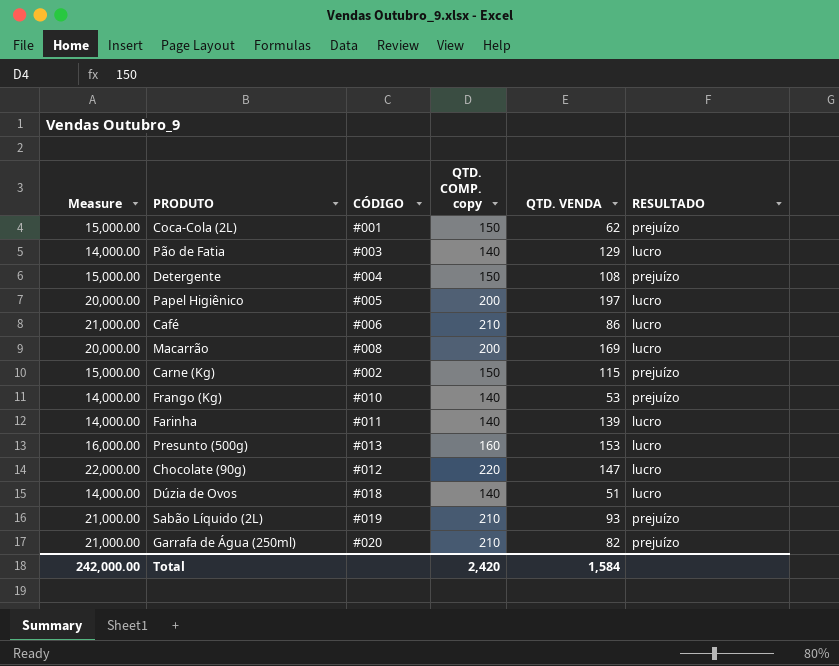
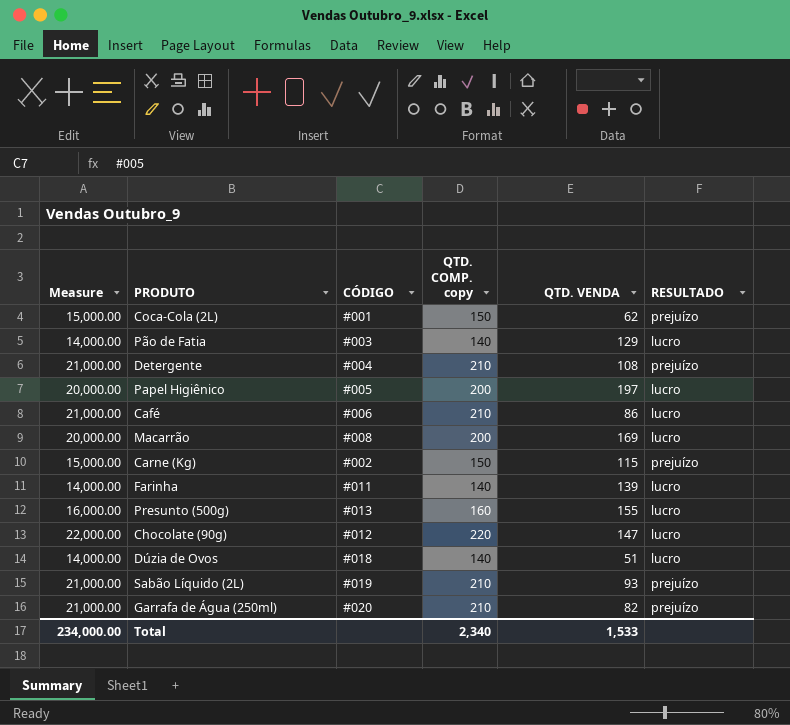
row Frango (Kg): 14,000.00 | #010 | 140 | 53 | prejuízo -> none
Detergente | Measure: 15,000.00 -> 21,000.00
Detergente | QTD. COMP. copy: 150 -> 210
Presunto (500g) | QTD. VENDA: 153 -> 155
Total | Measure: 242,000.00 -> 234,000.00
Total | QTD. COMP. copy: 2,420 -> 2,340
Total | QTD. VENDA: 1,584 -> 1,533

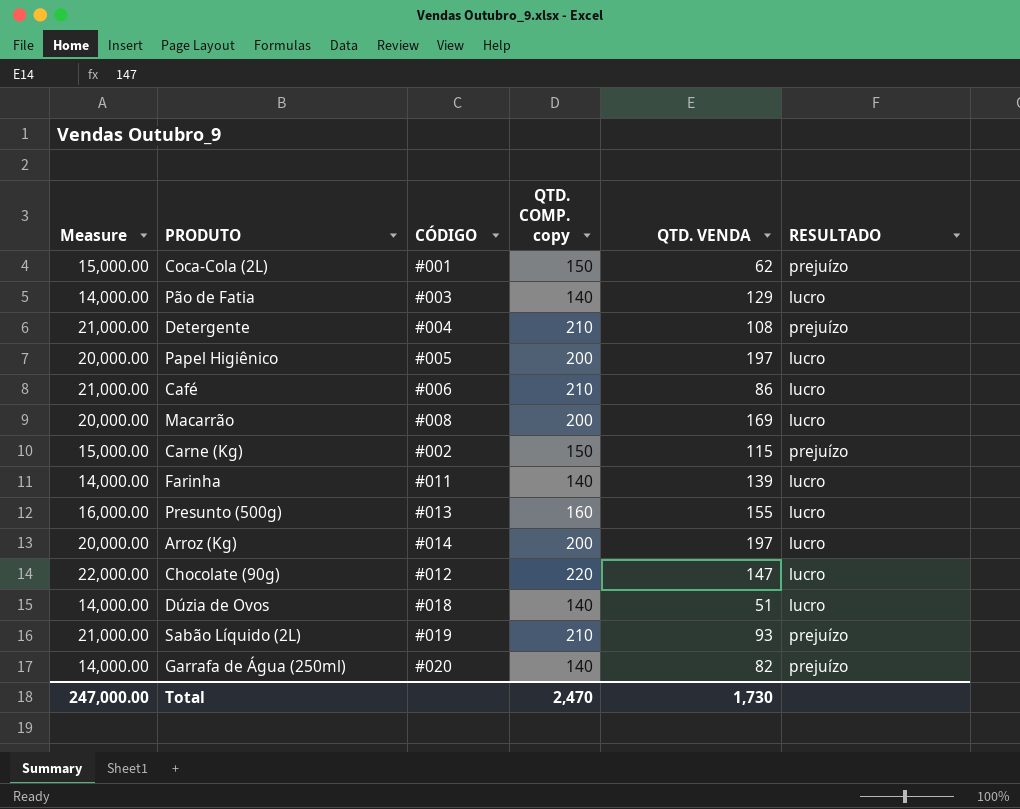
row Arroz (Kg): none -> 20,000.00 | #014 | 200 | 197 | lucro
Garrafa de Água (250ml) | Measure: 21,000.00 -> 14,000.00
Garrafa de Água (250ml) | QTD. COMP. copy: 210 -> 140
Total | Measure: 234,000.00 -> 247,000.00
Total | QTD. COMP. copy: 2,340 -> 2,470
Total | QTD. VENDA: 1,533 -> 1,730

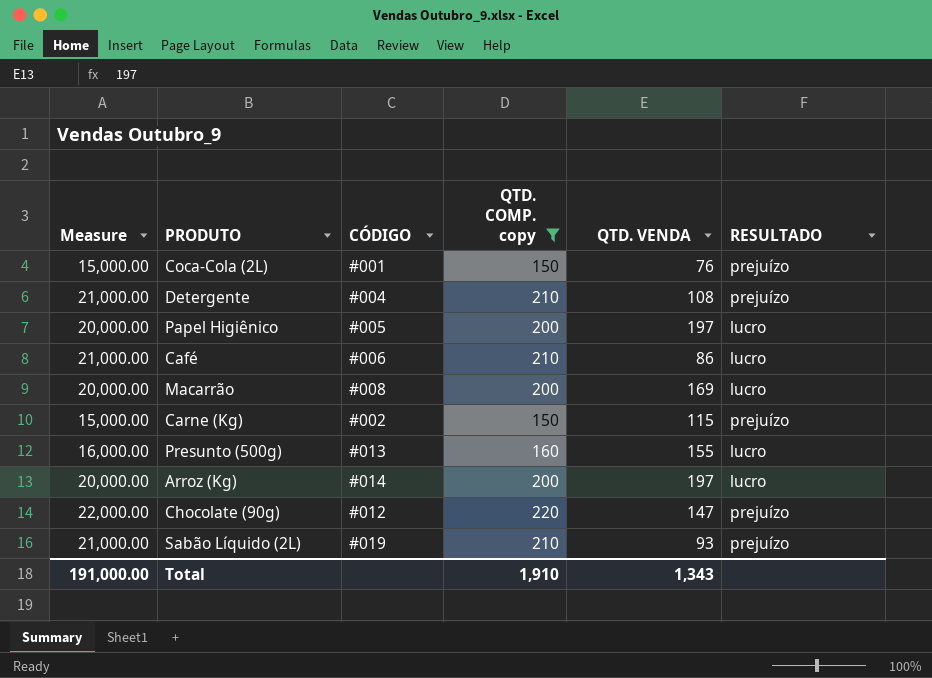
filter: none -> QTD. COMP. copy != 140
Coca-Cola (2L) | QTD. VENDA: 62 -> 76
Chocolate (90g) | RESULTADO: lucro -> prejuízo
Total | Measure: 247,000.00 -> 191,000.00
Total | QTD. COMP. copy: 2,470 -> 1,910
Total | QTD. VENDA: 1,730 -> 1,343

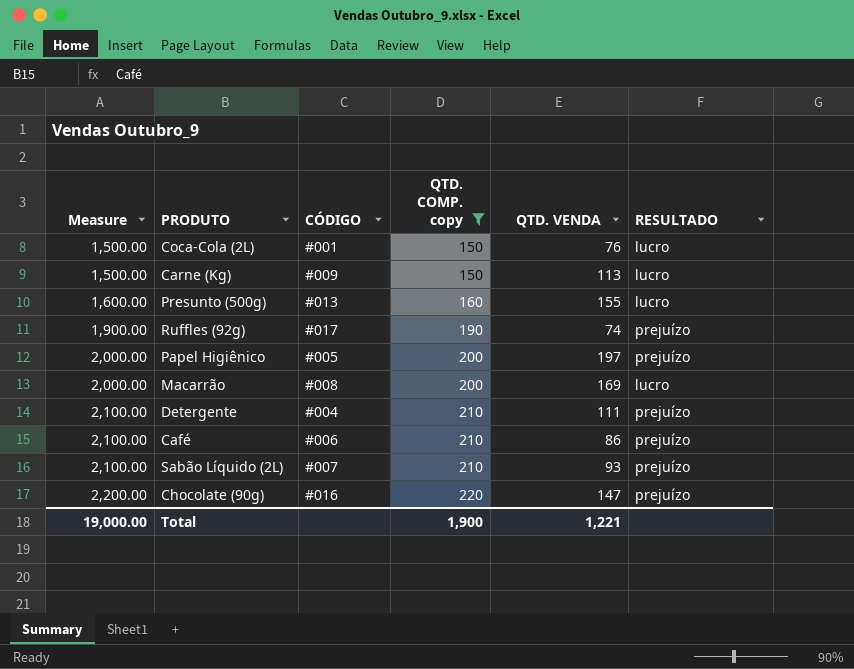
row order: none -> Measure ascending
column Measure | formula: [QTD. COMP. copy] * 100 -> [QTD. COMP. copy] * 10
row Arroz (Kg): 20,000.00 | #014 | 200 | 197 | lucro -> none
Coca-Cola (2L) | RESULTADO: prejuízo -> lucro
Carne (Kg) | CÓDIGO: #002 -> #009
Carne (Kg) | QTD. VENDA: 115 -> 113
Carne (Kg) | RESULTADO: prejuízo -> lucro
row Ruffles (92g): none -> 1,900.00 | #017 | 190 | 74 | prejuízo
Papel Higiênico | RESULTADO: lucro -> prejuízo
Detergente | QTD. VENDA: 108 -> 111
Café | RESULTADO: lucro -> prejuízo
Sabão Líquido (2L) | CÓDIGO: #019 -> #007
Chocolate (90g) | CÓDIGO: #012 -> #016
Total | Measure: 191,000.00 -> 19,000.00
Total | QTD. COMP. copy: 1,910 -> 1,900
Total | QTD. VENDA: 1,343 -> 1,221

